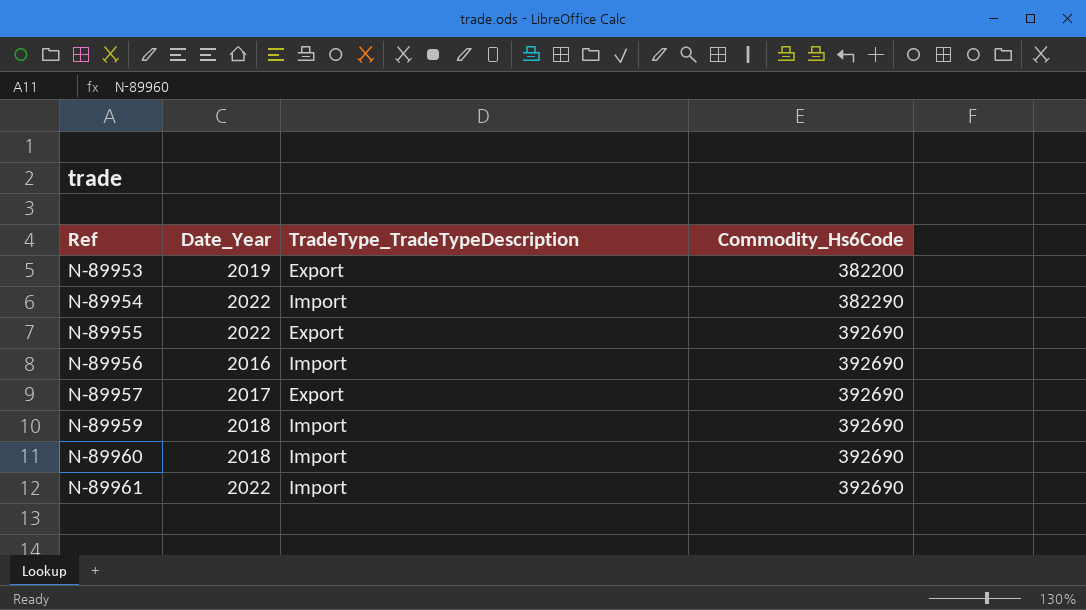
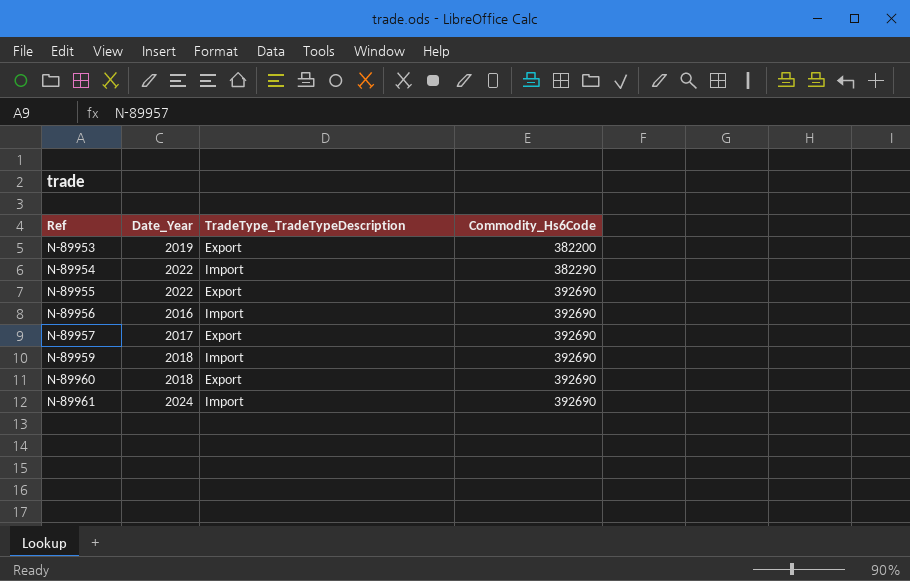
N-89960 | TradeType_TradeTypeDescription: Import -> Export
N-89961 | Date_Year: 2022 -> 2024

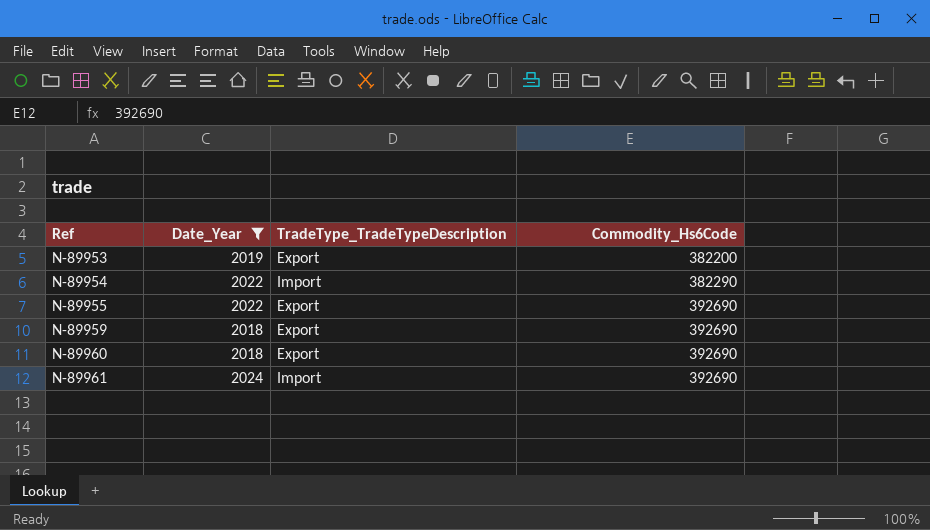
filter: none -> Date_Year >= 2018
N-89959 | TradeType_TradeTypeDescription: Import -> Export

